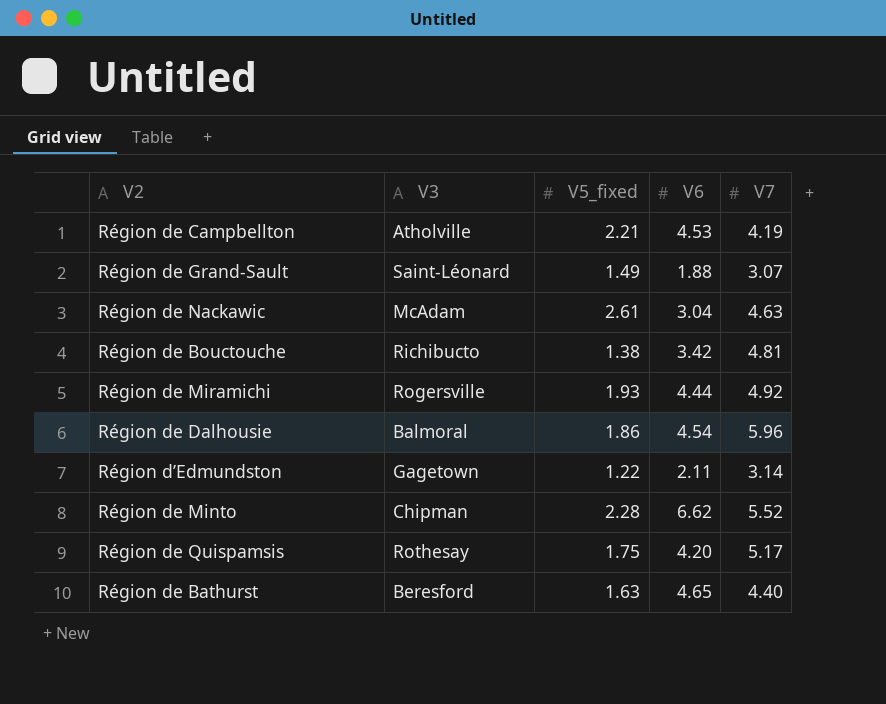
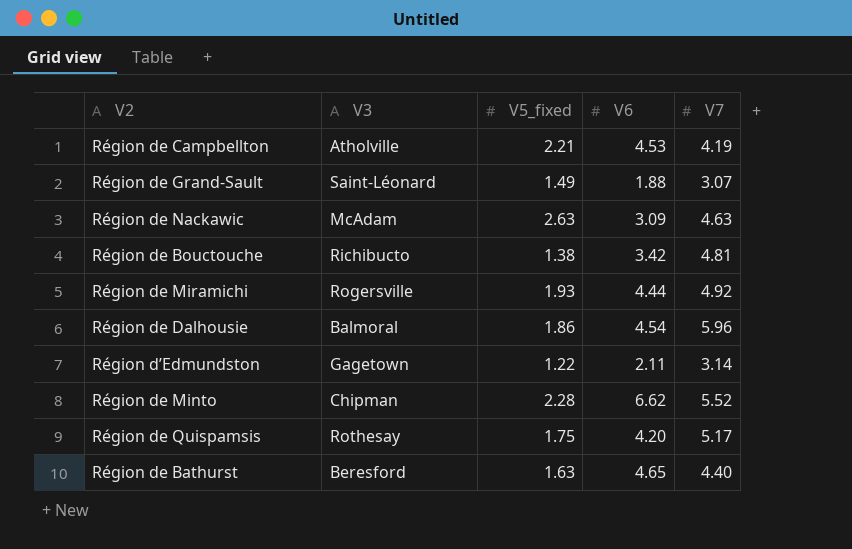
Région de Nackawic | V5_fixed: 2.61 -> 2.63
Région de Nackawic | V6: 3.04 -> 3.09

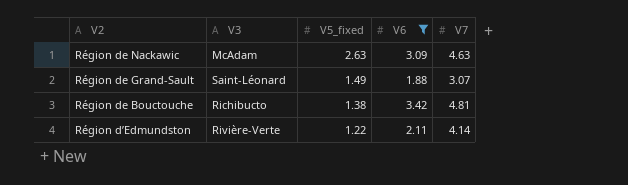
filter: none -> V6 <= 3.42
row order: none -> V5_fixed descending
Région d’Edmundston | V3: Gagetown -> Rivière-Verte
Région d’Edmundston | V7: 3.14 -> 4.14

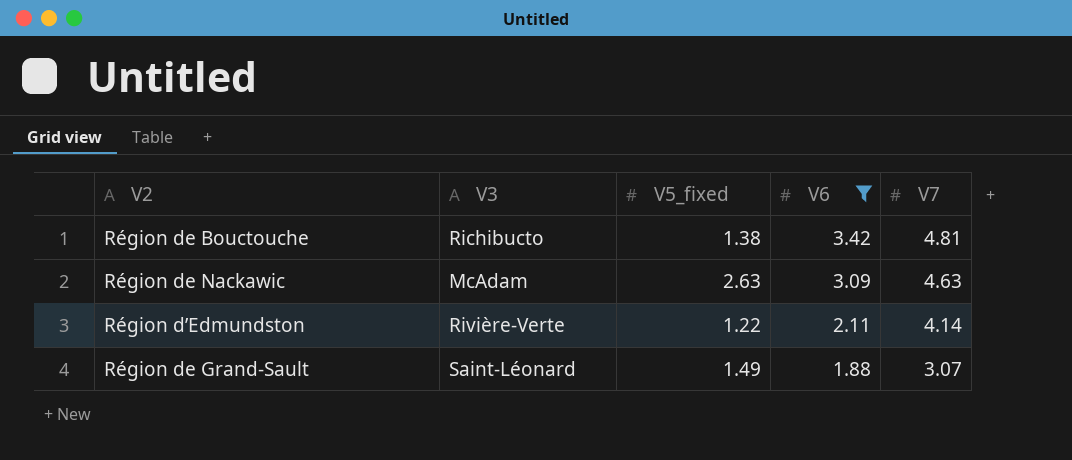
row order: V5_fixed descending -> V6 descending

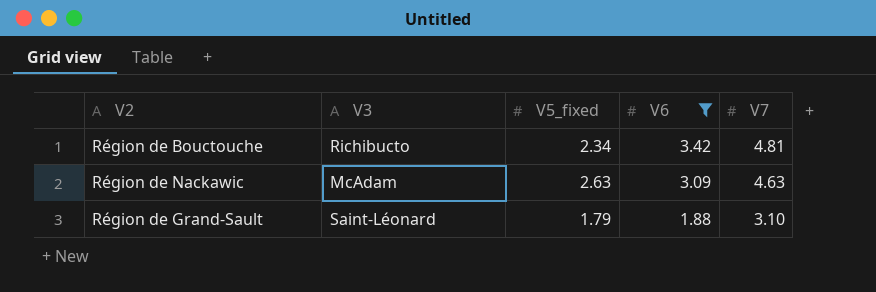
row Région d’Edmundston: Rivière-Verte | 1.22 | 2.11 | 4.14 -> none
Région de Bouctouche | V5_fixed: 1.38 -> 2.34
Région de Grand-Sault | V5_fixed: 1.49 -> 1.79
Région de Grand-Sault | V7: 3.07 -> 3.10

